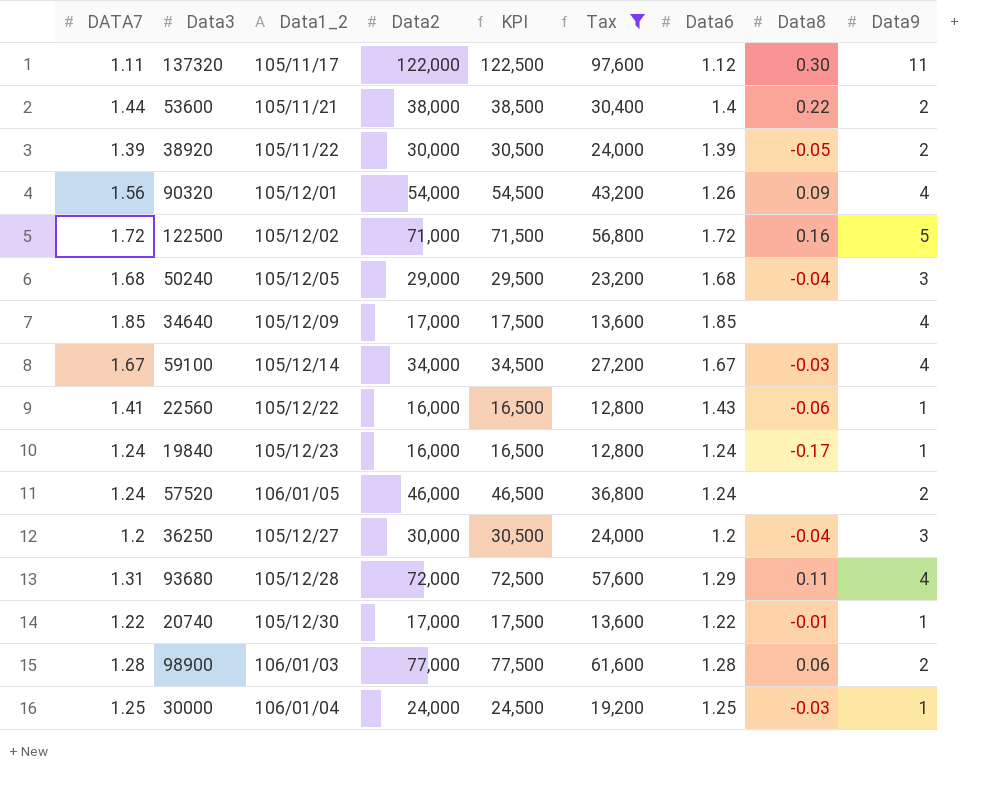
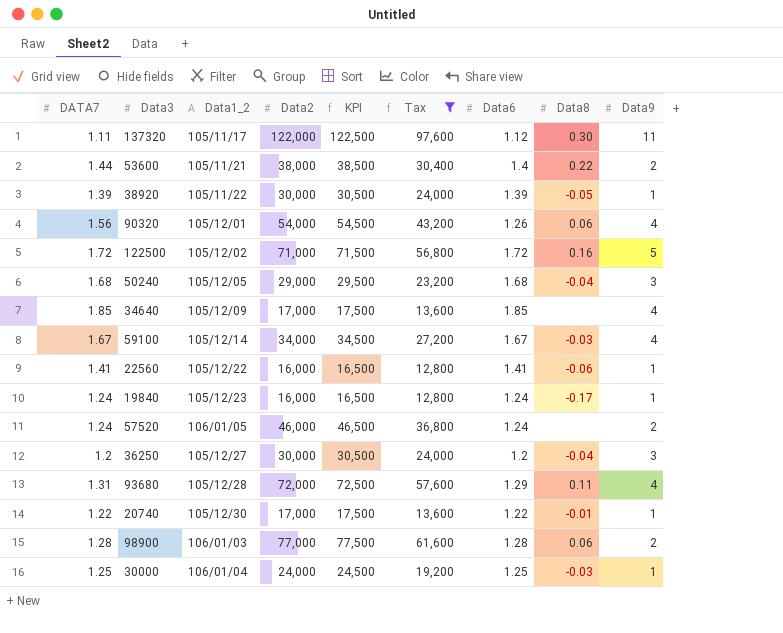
38920 | Data9: 2 -> 1
90320 | Data8: 0.09 -> 0.06
22560 | Data6: 1.43 -> 1.41

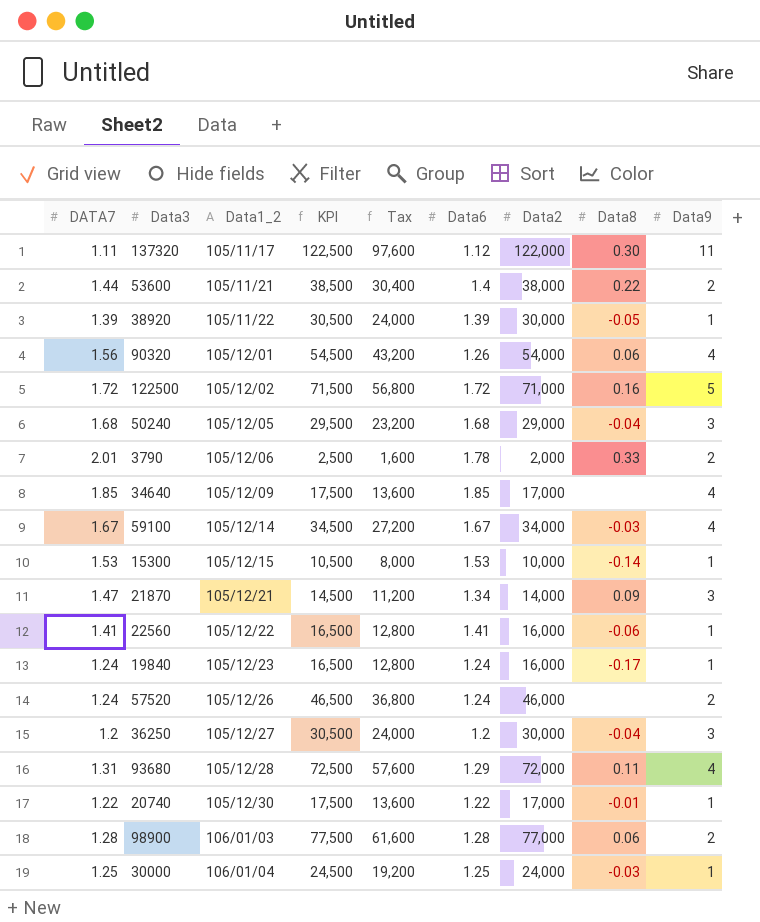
filter: Tax >= 12,800 -> none
column Data2 | position: 4 -> 7
57520 | Data1_2: 106/01/05 -> 105/12/26

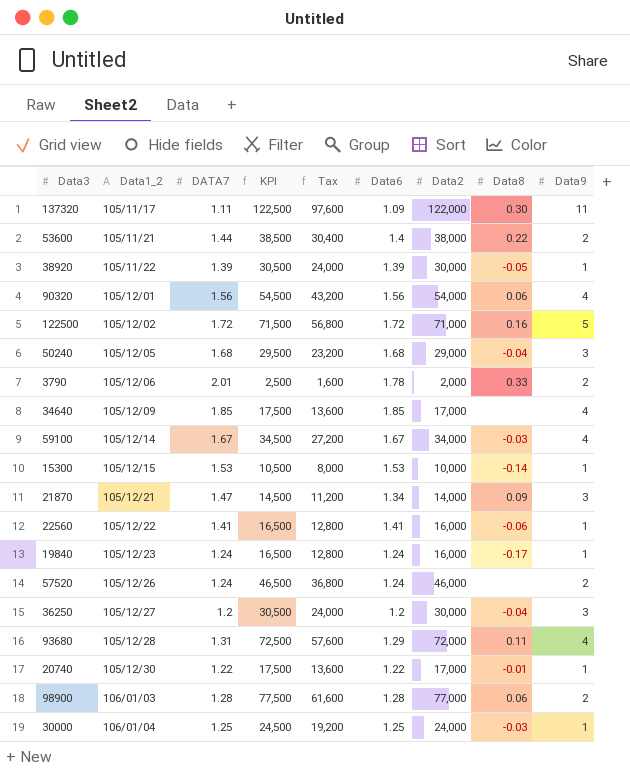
column DATA7 | position: 1 -> 3
137320 | Data6: 1.12 -> 1.09
90320 | Data6: 1.26 -> 1.56

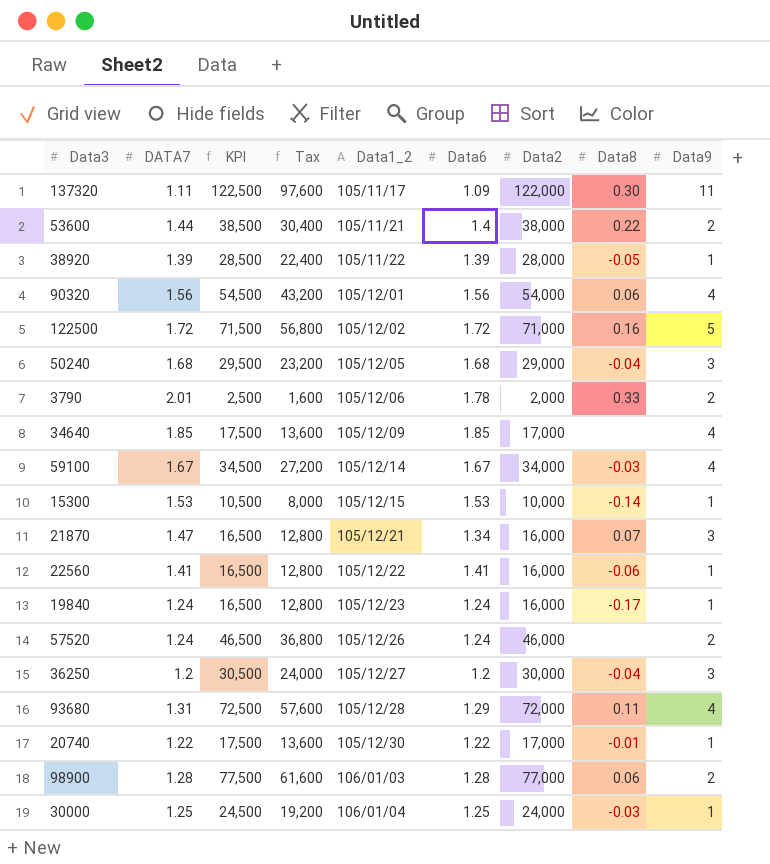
column Data1_2 | position: 2 -> 5
38920 | KPI: 30,500 -> 28,500
38920 | Tax: 24,000 -> 22,400
38920 | Data2: 30,000 -> 28,000
21870 | KPI: 14,500 -> 16,500
21870 | Tax: 11,200 -> 12,800
21870 | Data2: 14,000 -> 16,000
21870 | Data8: 0.09 -> 0.07

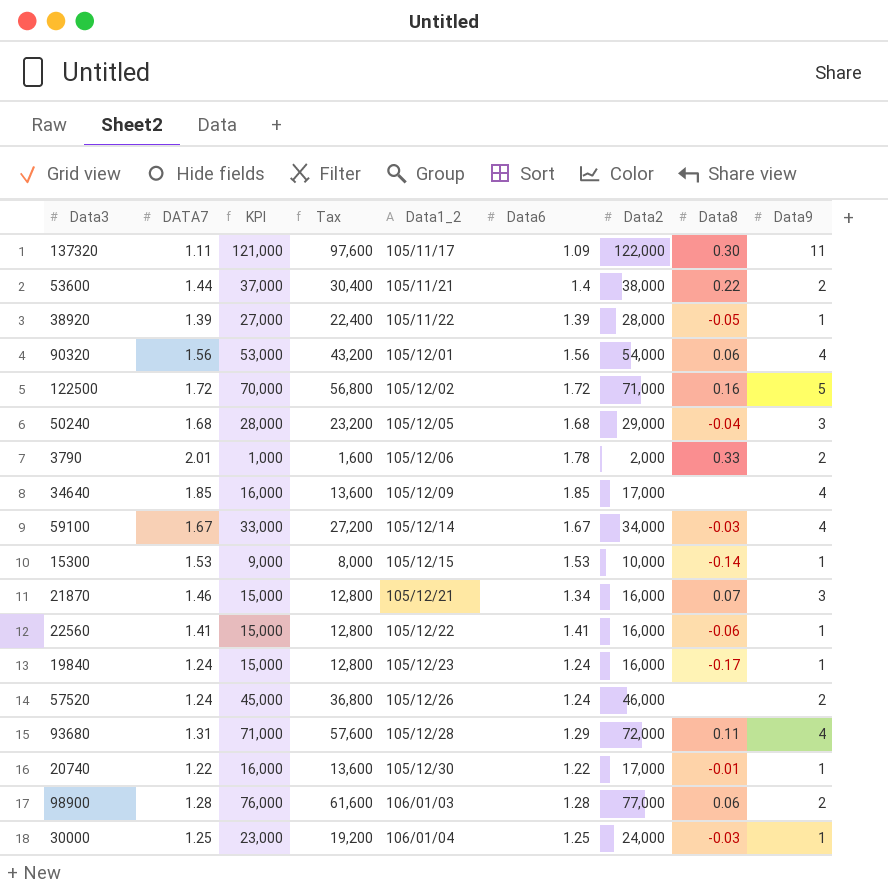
column KPI | formula: [Data2] + 500 -> [Data2] - 1000
row 36250: 1.2 | 30,500 | 24,000 | 105/12/27 | 1.2 | 30,000 | -0.04 | 3 -> none
21870 | DATA7: 1.47 -> 1.46

